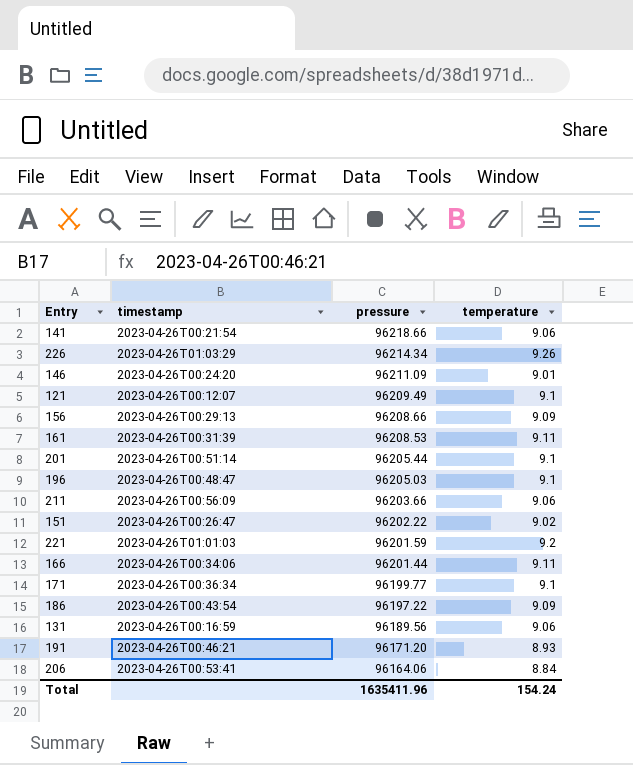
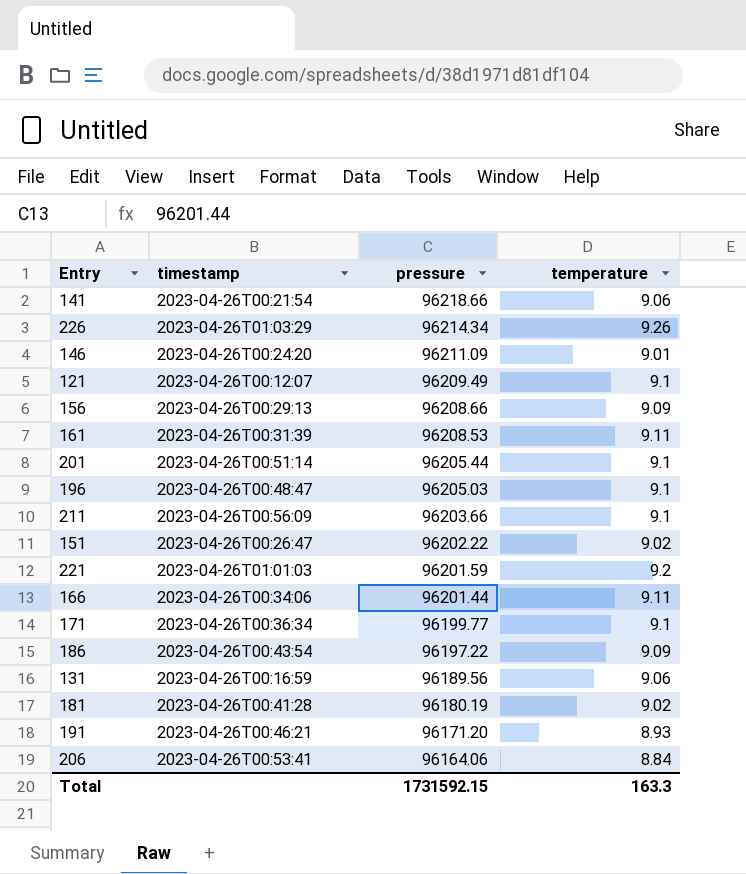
211 | temperature: 9.06 -> 9.1
row 181: none -> 2023-04-26T00:41:28 | 96180.19 | 9.02
Total | pressure: 1635411.96 -> 1731592.15
Total | temperature: 154.24 -> 163.3

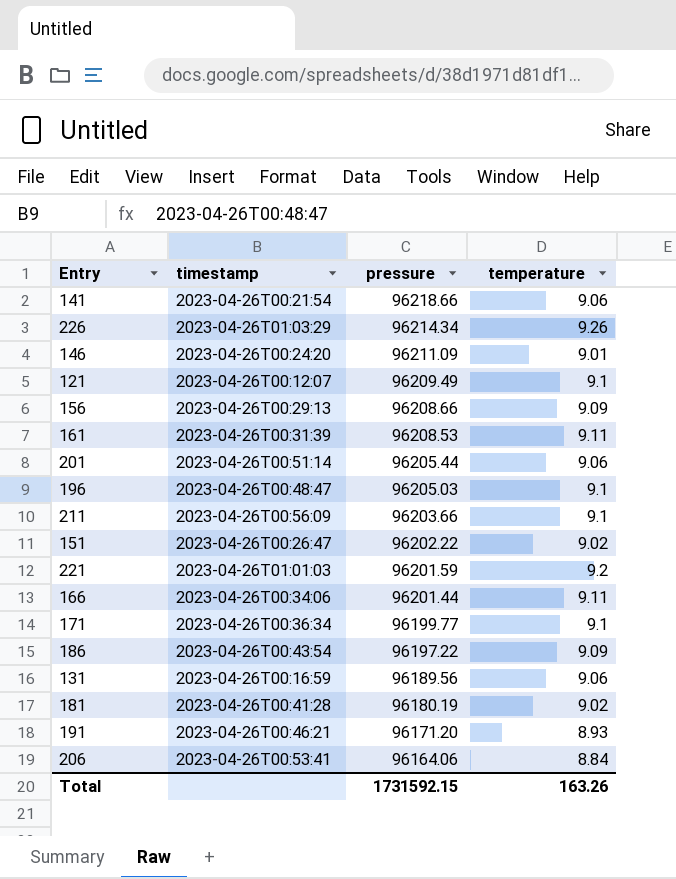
201 | temperature: 9.1 -> 9.06
Total | temperature: 163.3 -> 163.26

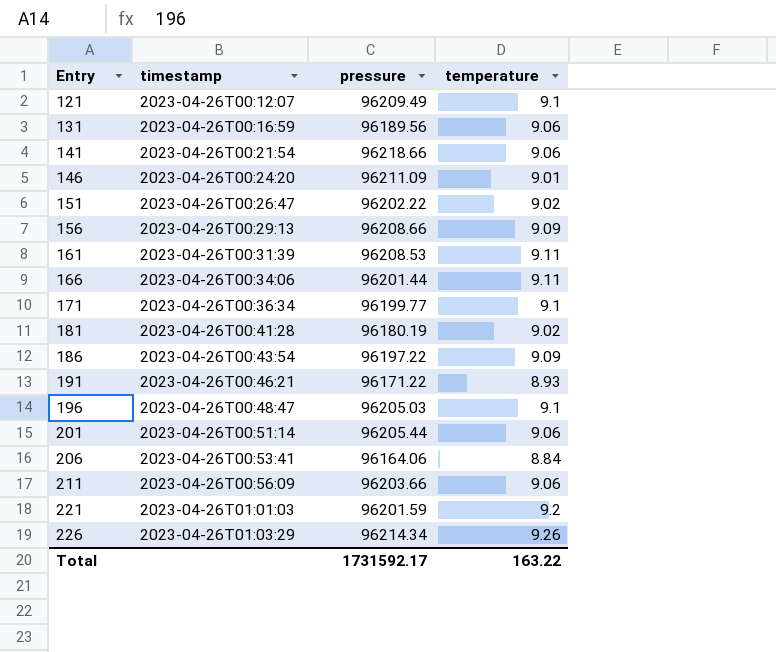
row order: pressure descending -> Entry ascending
191 | pressure: 96171.20 -> 96171.22
211 | temperature: 9.1 -> 9.06
Total | pressure: 1731592.15 -> 1731592.17
Total | temperature: 163.26 -> 163.22

